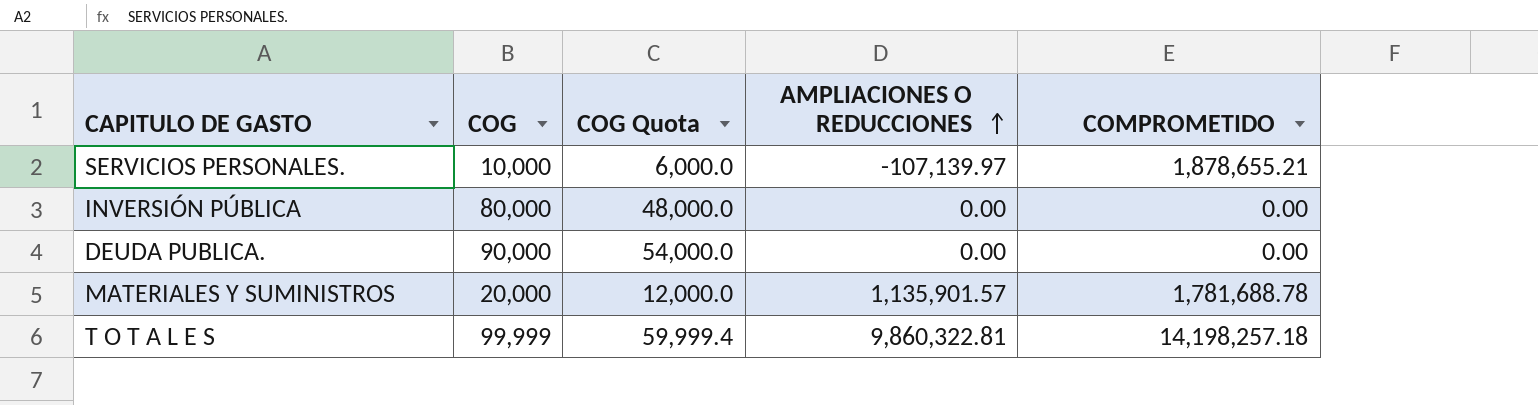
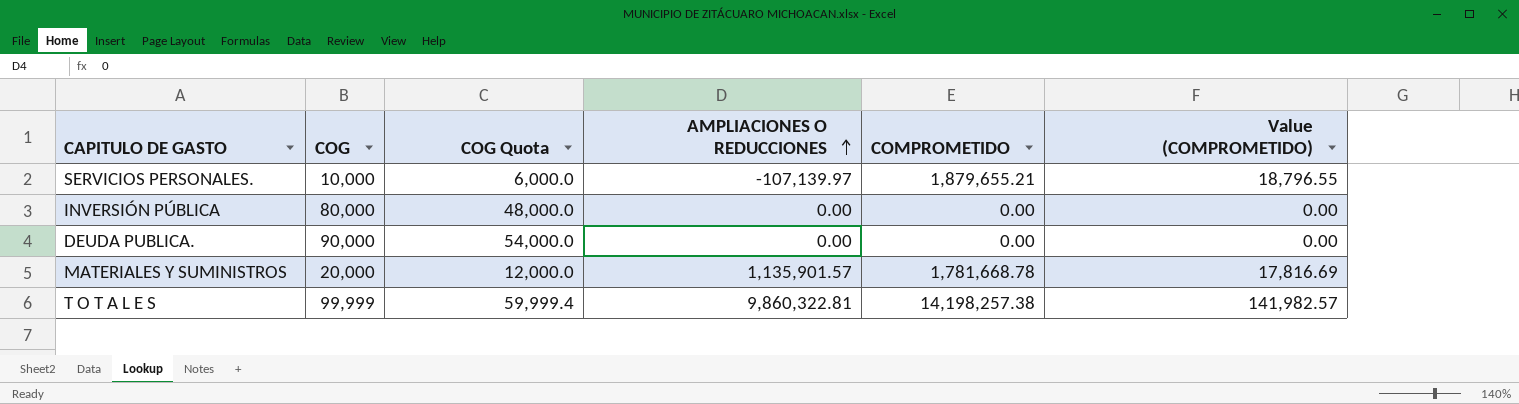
column Value (COMPROMETIDO) | formula: none -> [COMPROMETIDO] * 0.01
SERVICIOS PERSONALES. | COMPROMETIDO: 1,878,655.21 -> 1,879,655.21
MATERIALES Y SUMINISTROS | COMPROMETIDO: 1,781,688.78 -> 1,781,668.78
T O T A L E S | COMPROMETIDO: 14,198,257.18 -> 14,198,257.38

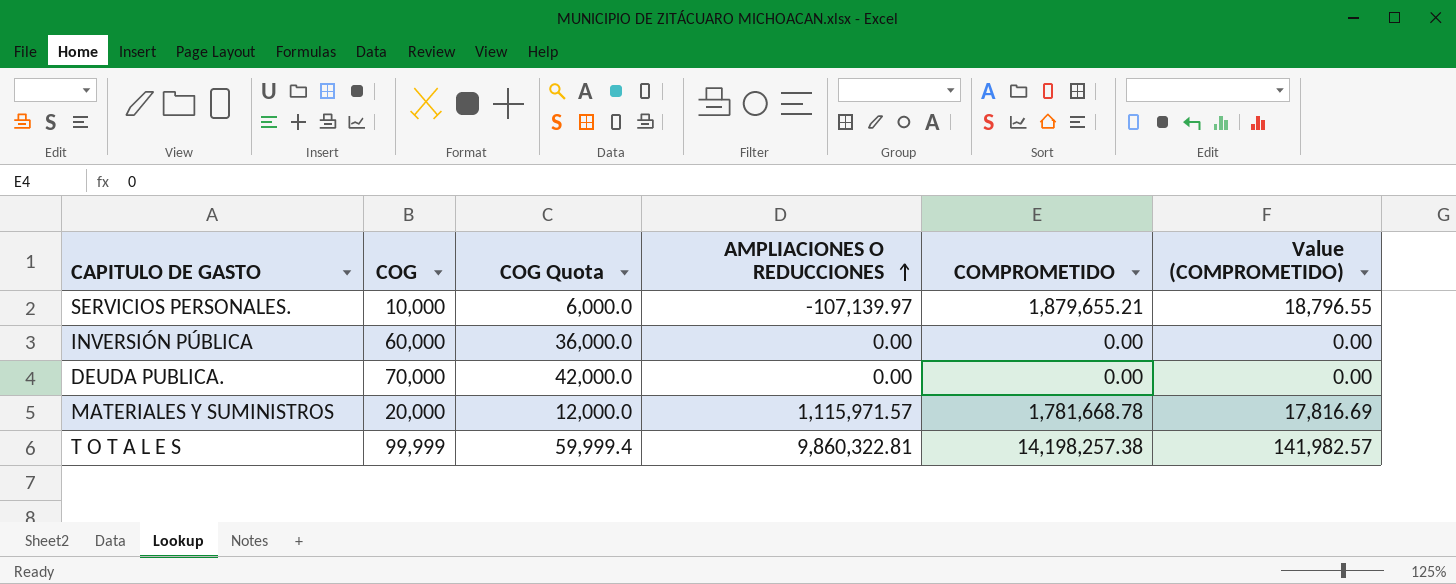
INVERSIÓN PÚBLICA | COG: 80,000 -> 60,000
INVERSIÓN PÚBLICA | COG Quota: 48,000.0 -> 36,000.0
DEUDA PUBLICA. | COG: 90,000 -> 70,000
DEUDA PUBLICA. | COG Quota: 54,000.0 -> 42,000.0
MATERIALES Y SUMINISTROS | AMPLIACIONES O REDUCCIONES: 1,135,901.57 -> 1,115,971.57

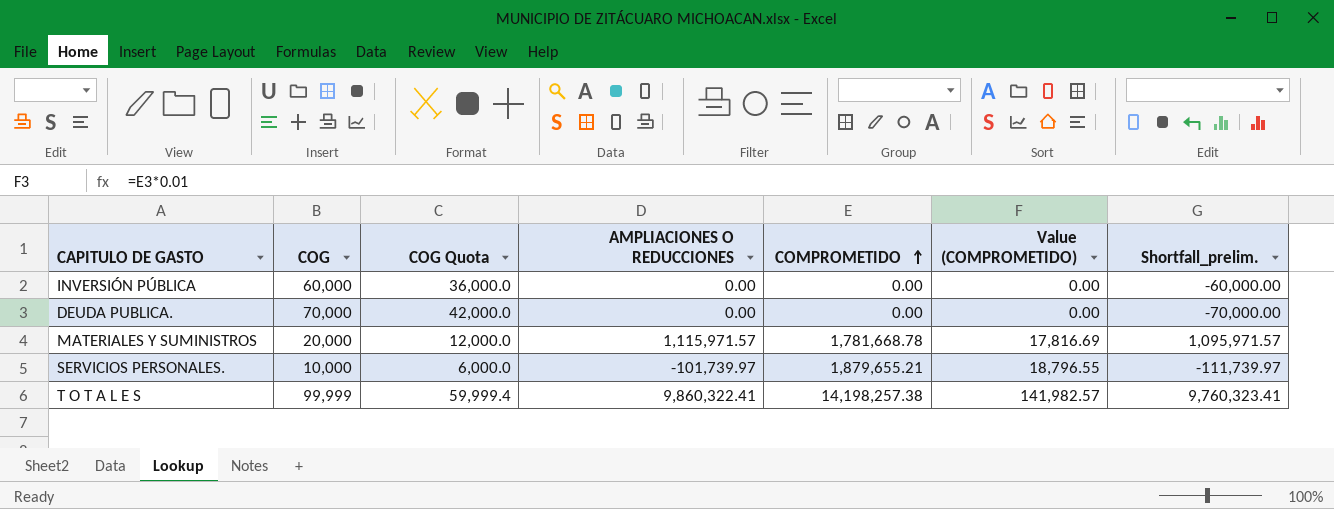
row order: AMPLIACIONES O REDUCCIONES ascending -> COMPROMETIDO ascending
column Shortfall_prelim. | formula: none -> [AMPLIACIONES O REDUCCIONES] - [COG]
SERVICIOS PERSONALES. | AMPLIACIONES O REDUCCIONES: -107,139.97 -> -101,739.97
T O T A L E S | AMPLIACIONES O REDUCCIONES: 9,860,322.81 -> 9,860,322.41

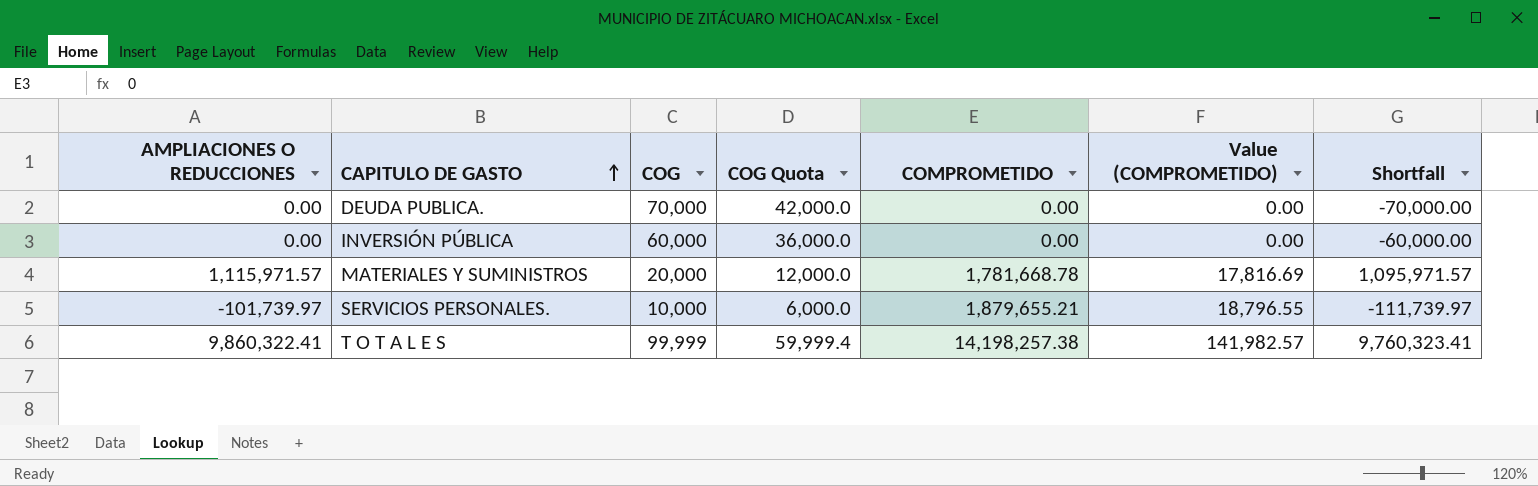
row order: COMPROMETIDO ascending -> CAPITULO DE GASTO ascending
column AMPLIACIONES O REDUCCIONES | position: 4 -> 1
column name: Shortfall_prelim. -> Shortfall

